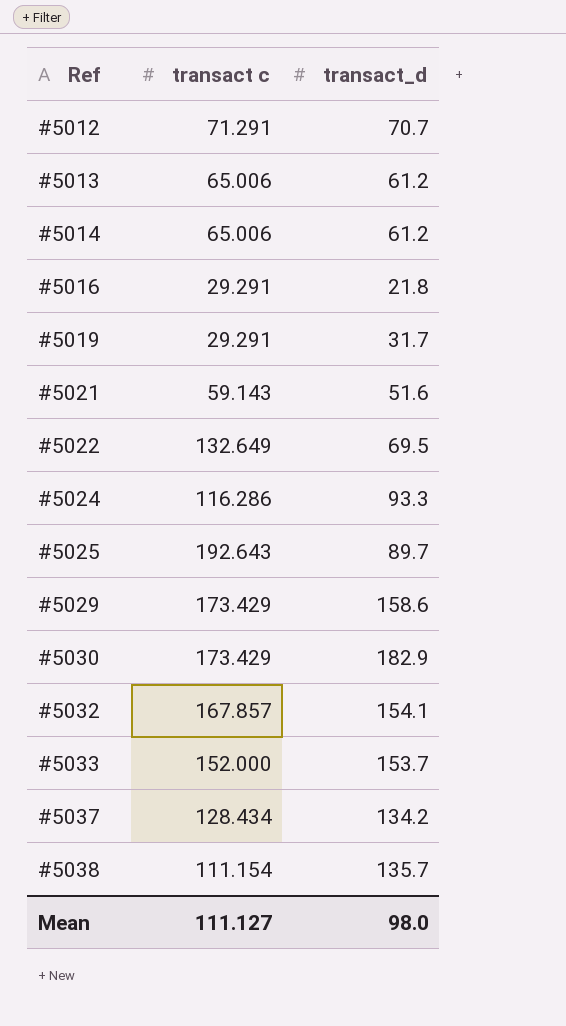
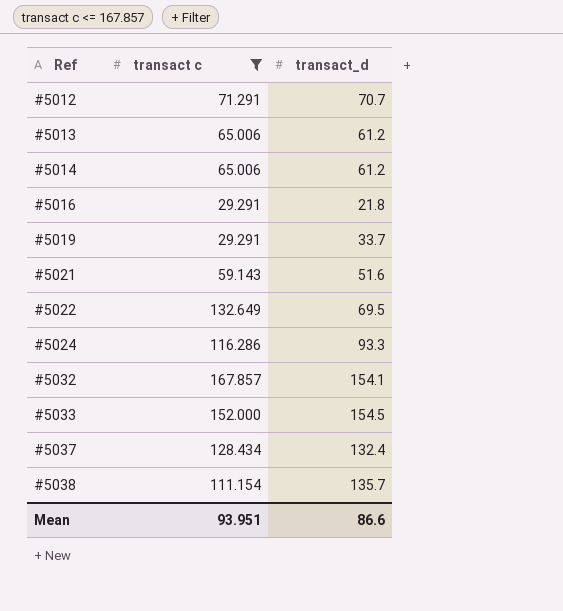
filter: none -> transact c <= 167.857
#5019 | transact_d: 31.7 -> 33.7
#5033 | transact_d: 153.7 -> 154.5
#5037 | transact_d: 134.2 -> 132.4
Mean | transact c: 111.127 -> 93.951
Mean | transact_d: 98.0 -> 86.6

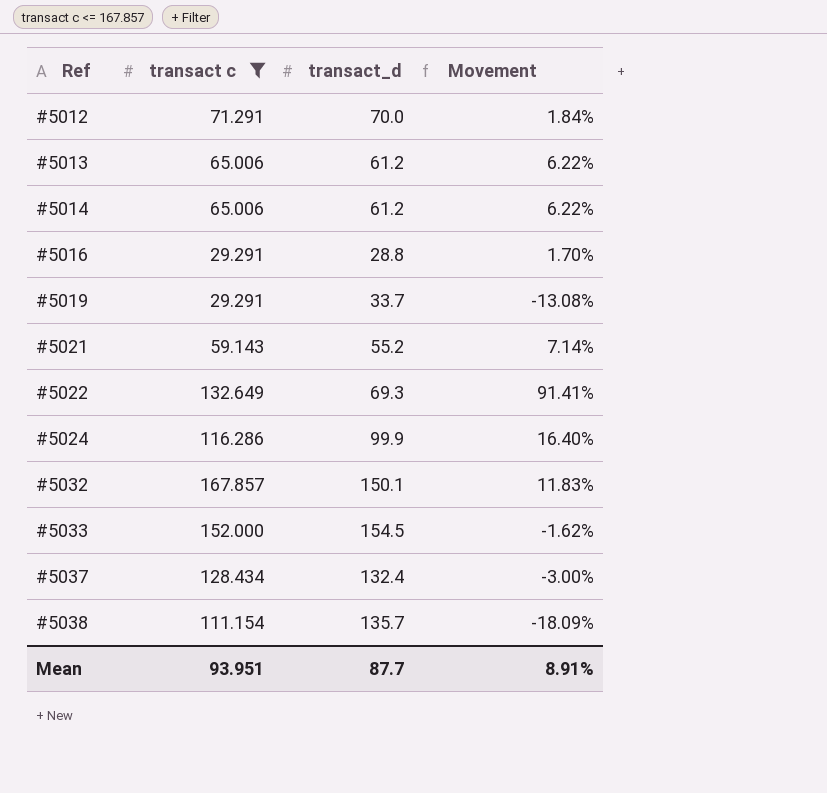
column Movement | formula: none -> ([transact c] - [transact_d]) / [transact_d]
#5012 | transact_d: 70.7 -> 70.0
#5016 | transact_d: 21.8 -> 28.8
#5021 | transact_d: 51.6 -> 55.2
#5022 | transact_d: 69.5 -> 69.3
#5024 | transact_d: 93.3 -> 99.9
#5032 | transact_d: 154.1 -> 150.1
Mean | transact_d: 86.6 -> 87.7

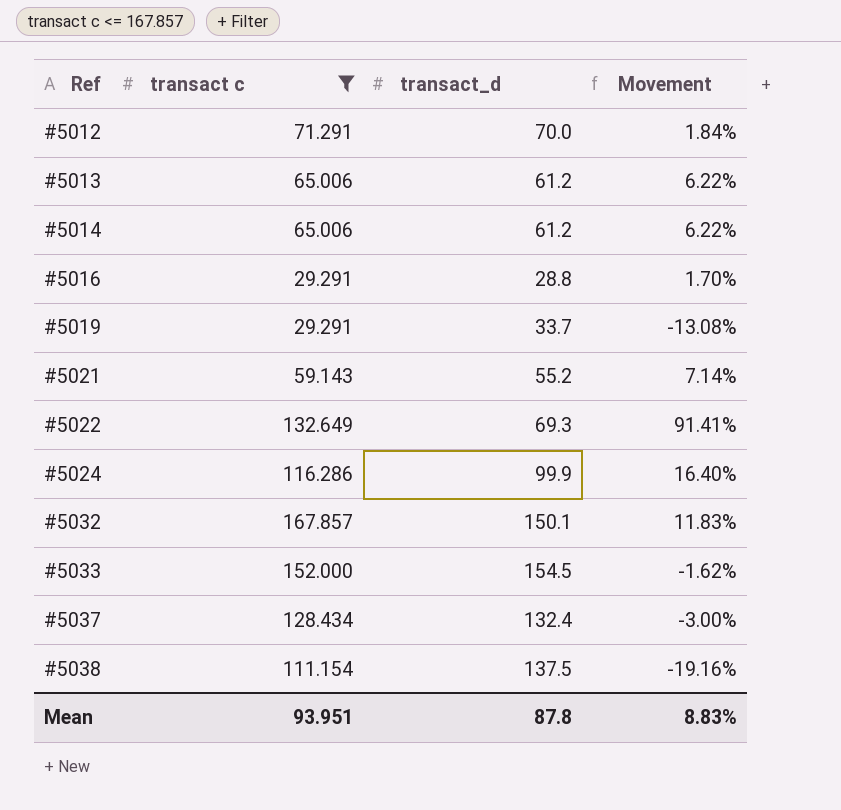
#5038 | transact_d: 135.7 -> 137.5
#5038 | Movement: -18.09% -> -19.16%
Mean | transact_d: 87.7 -> 87.8
Mean | Movement: 8.91% -> 8.83%

